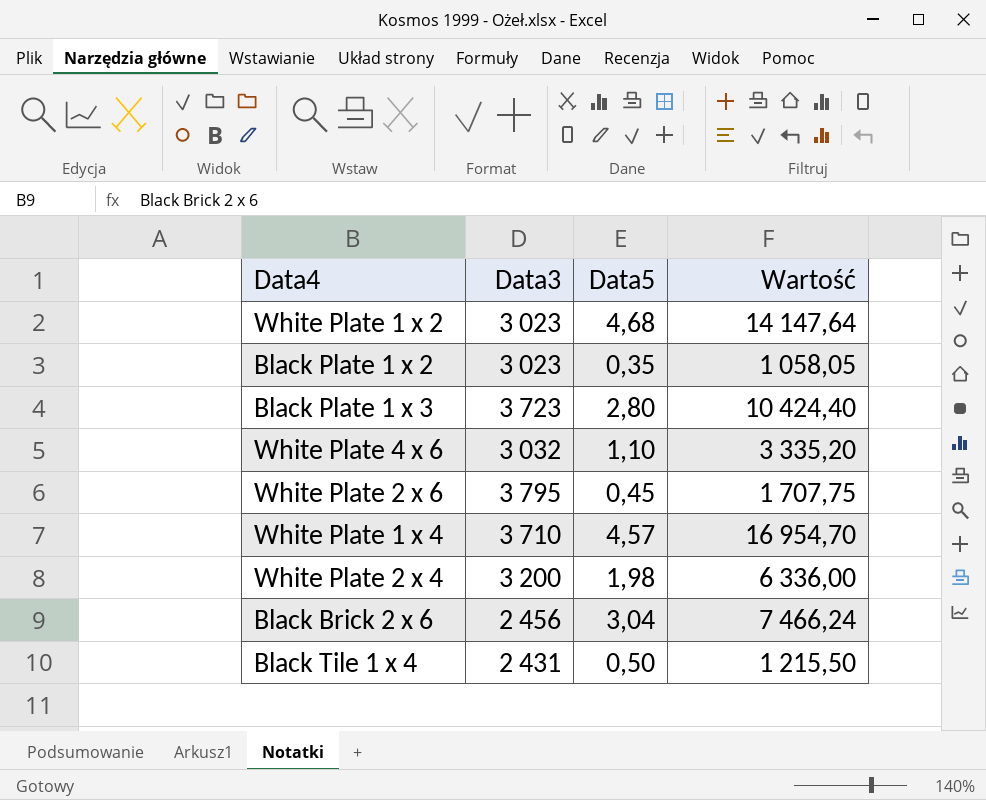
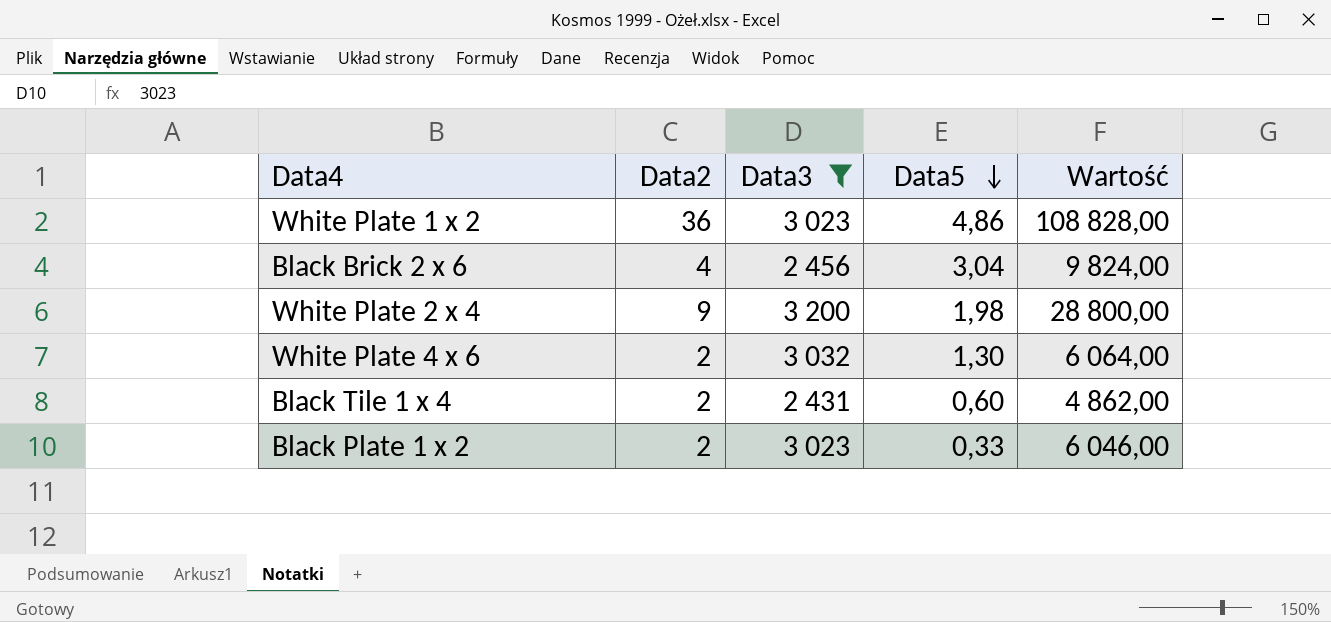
filter: none -> Data3 <= 3 200
row order: none -> Data5 descending
column Data2 | position: none -> 2
column Wartość | formula: [Data3] * [Data5] -> [Data2] * [Data3]
White Plate 1 x 2 | Data5: 4,68 -> 4,86
White Plate 4 x 6 | Data5: 1,10 -> 1,30
Black Tile 1 x 4 | Data5: 0,50 -> 0,60
Black Plate 1 x 2 | Data5: 0,35 -> 0,33

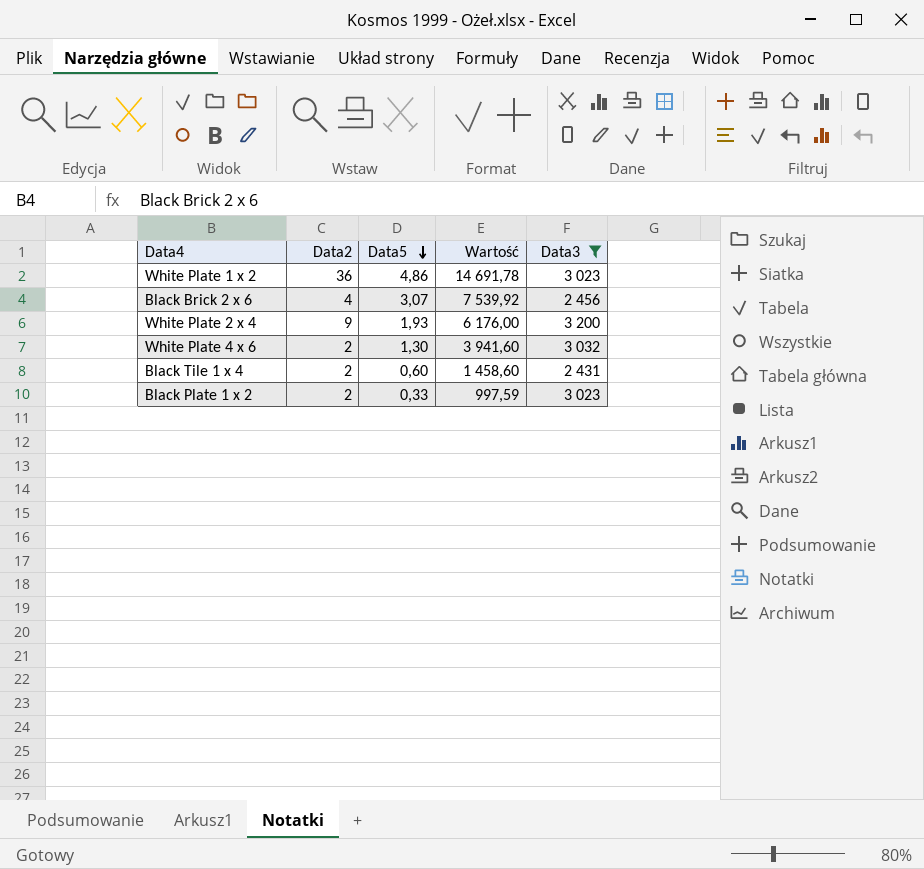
column Wartość | formula: [Data2] * [Data3] -> [Data5] * [Data3]
column Data3 | position: 3 -> 5
Black Brick 2 x 6 | Data5: 3,04 -> 3,07
White Plate 2 x 4 | Data5: 1,98 -> 1,93

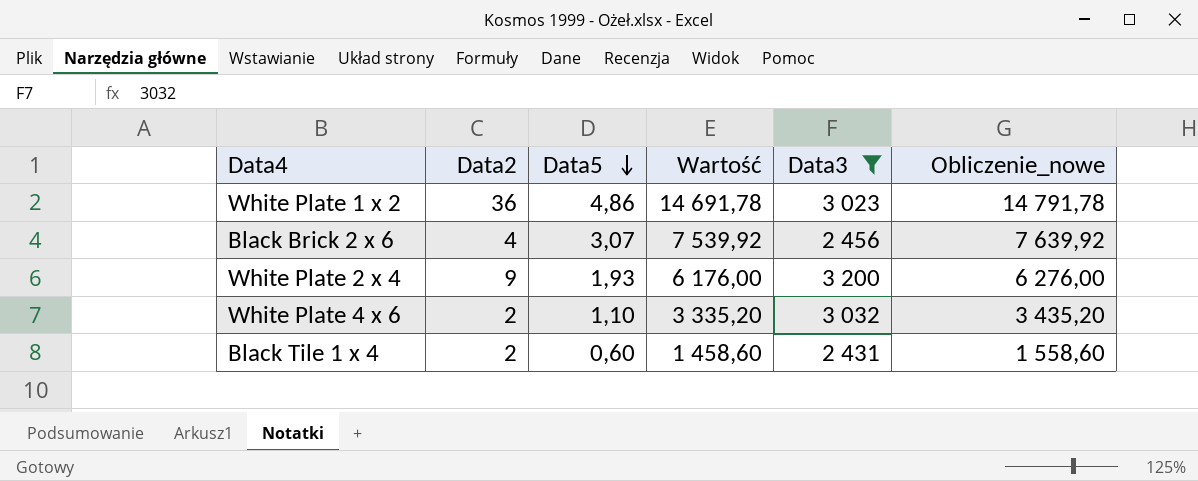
column Obliczenie_nowe | formula: none -> [Wartość] + 100
row Black Plate 1 x 2: 2 | 0,33 | 997,59 | 3 023 -> none
White Plate 4 x 6 | Data5: 1,30 -> 1,10
White Plate 4 x 6 | Wartość: 3 941,60 -> 3 335,20

